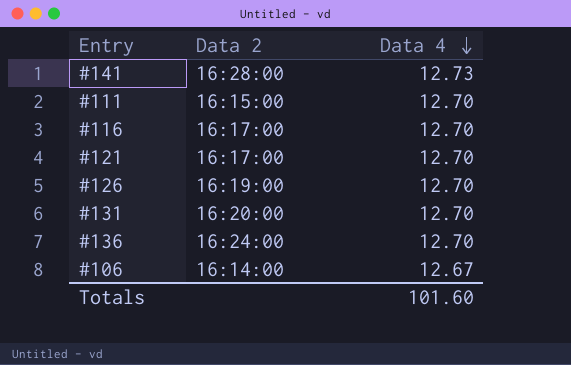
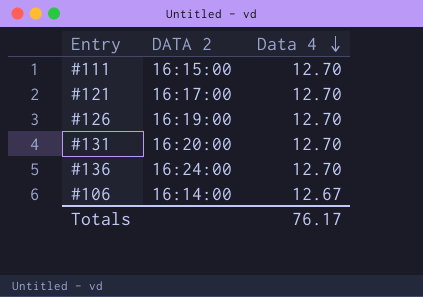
column name: Data 2 -> DATA 2
row #141: 16:28:00 | 12.73 -> none
row #116: 16:17:00 | 12.70 -> none
Totals | Data 4: 101.60 -> 76.17

